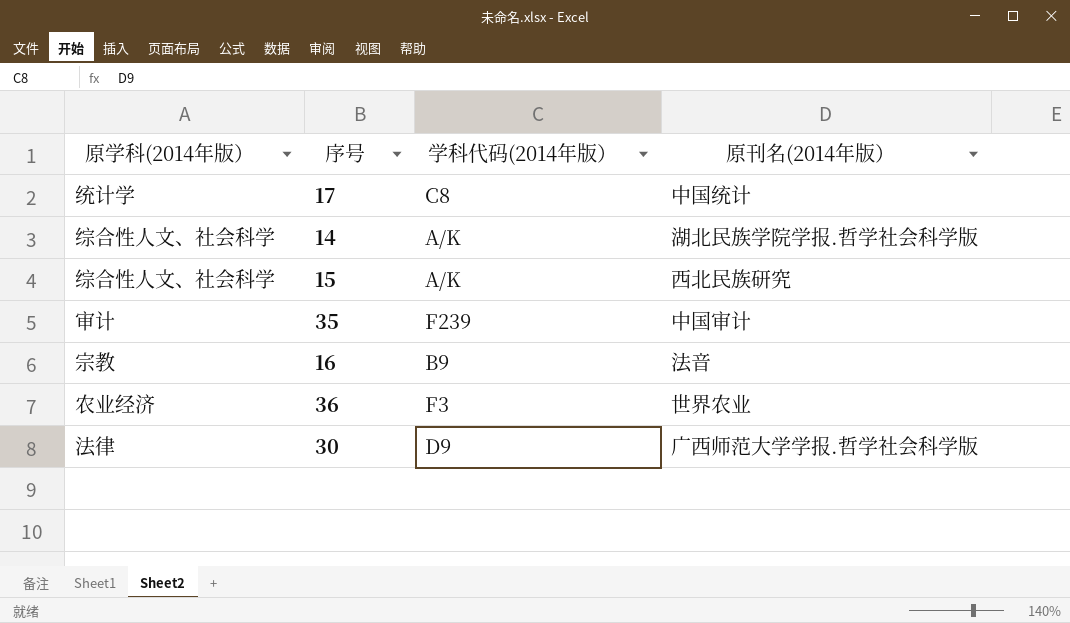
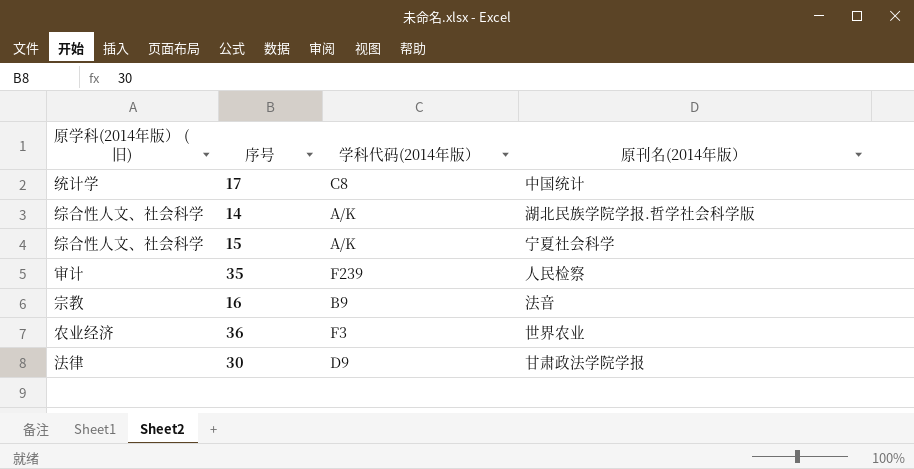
column name: 原学科(2014年版） -> 原学科(2014年版） (旧)
15 | 原刊名(2014年版）: 西北民族研究 -> 宁夏社会科学
35 | 原刊名(2014年版）: 中国审计 -> 人民检察
30 | 原刊名(2014年版）: 广西师范大学学报.哲学社会科学版 -> 甘肃政法学院学报

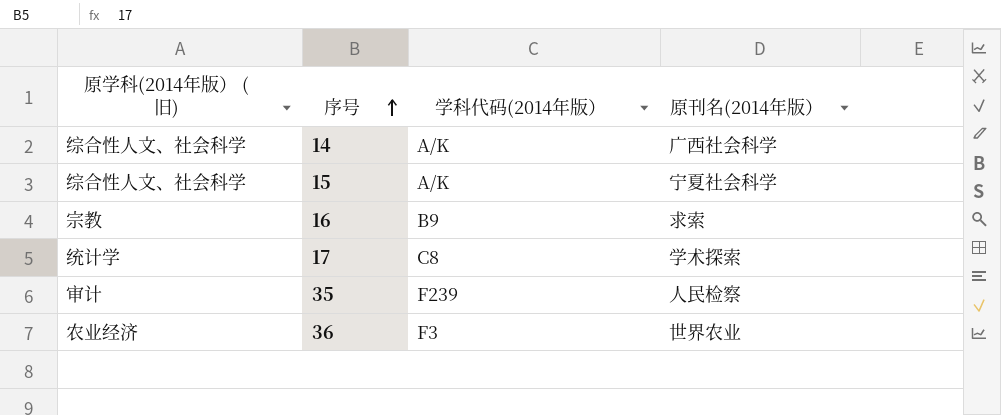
row order: none -> 序号 ascending
row 30: 法律 | D9 | 甘肃政法学院学报 -> none
14 | 原刊名(2014年版）: 湖北民族学院学报.哲学社会科学版 -> 广西社会科学
16 | 原刊名(2014年版）: 法音 -> 求索
17 | 原刊名(2014年版）: 中国统计 -> 学术探索

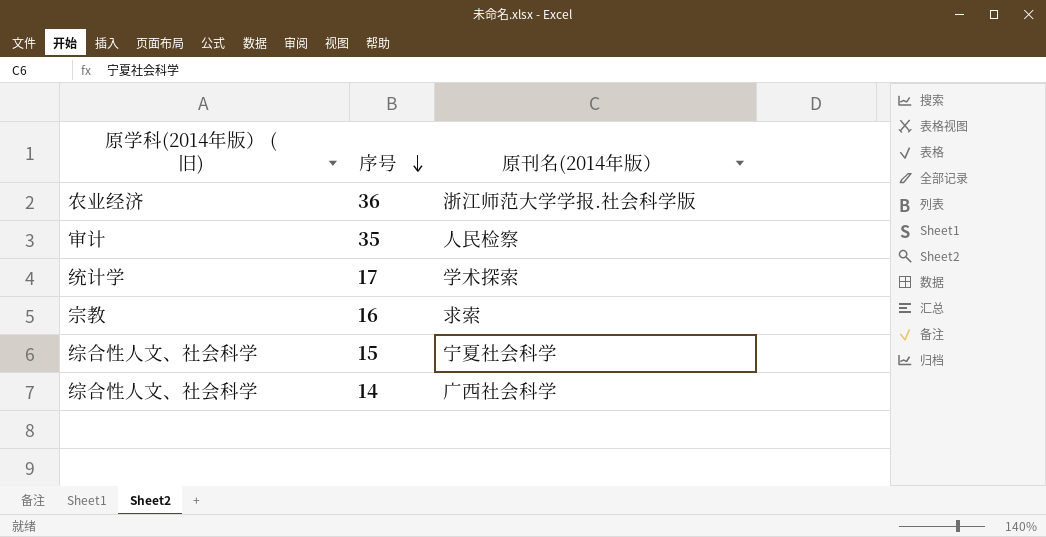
row order: 序号 ascending -> 序号 descending
column 学科代码(2014年版） | position: 3 -> none
36 | 原刊名(2014年版）: 世界农业 -> 浙江师范大学学报.社会科学版

